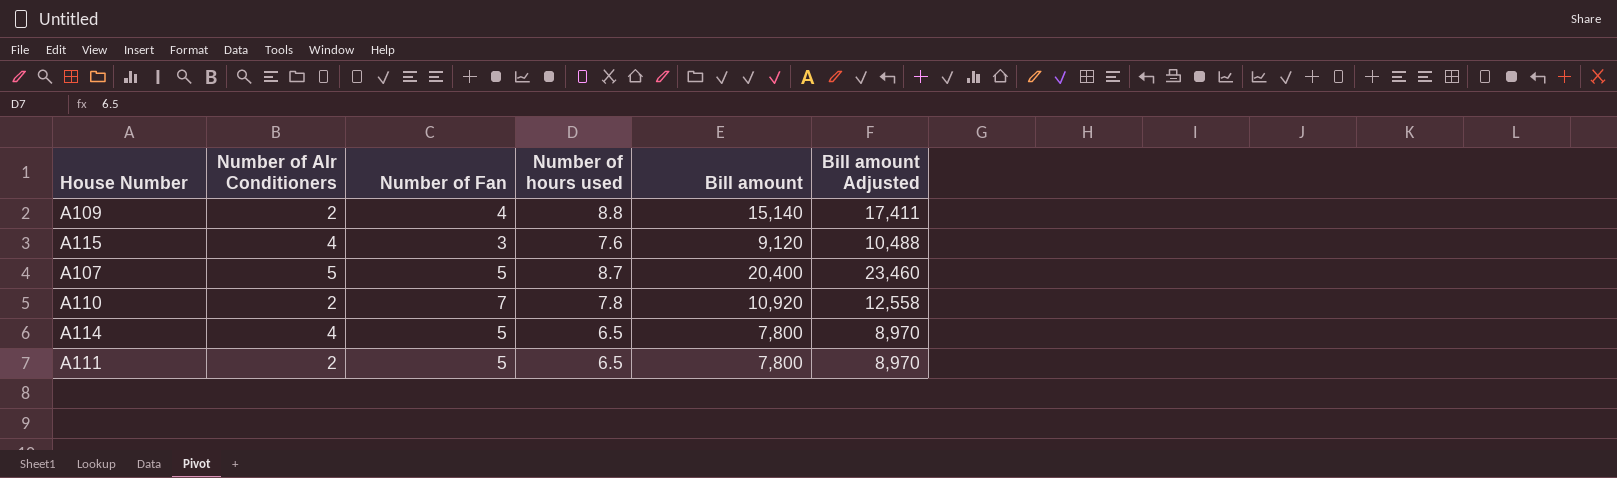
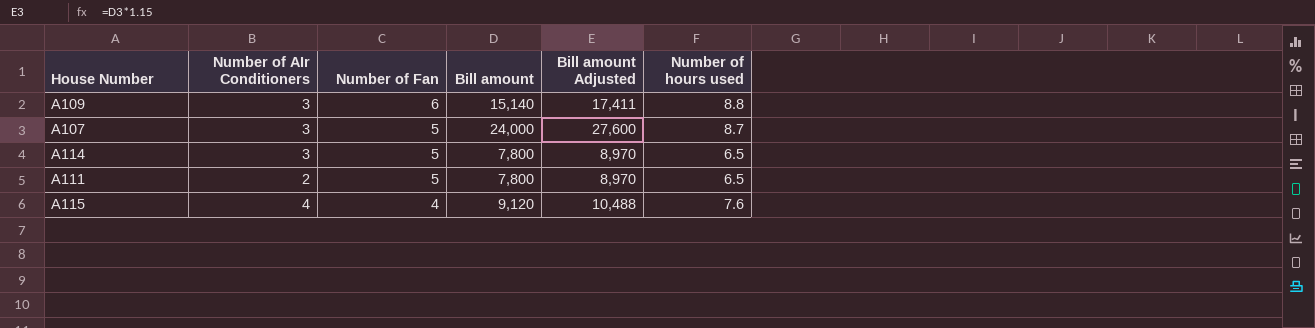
row order: none -> Number of Fan descending
column Number of hours used | position: 4 -> 6
row A110: 2 | 7 | 7.8 | 10,920 | 12,558 -> none
A109 | Number of AIr Conditioners: 2 -> 3
A109 | Number of Fan: 4 -> 6
A107 | Number of AIr Conditioners: 5 -> 3
A107 | Bill amount: 20,400 -> 24,000
A107 | Bill amount Adjusted: 23,460 -> 27,600
A114 | Number of AIr Conditioners: 4 -> 3
A115 | Number of Fan: 3 -> 4

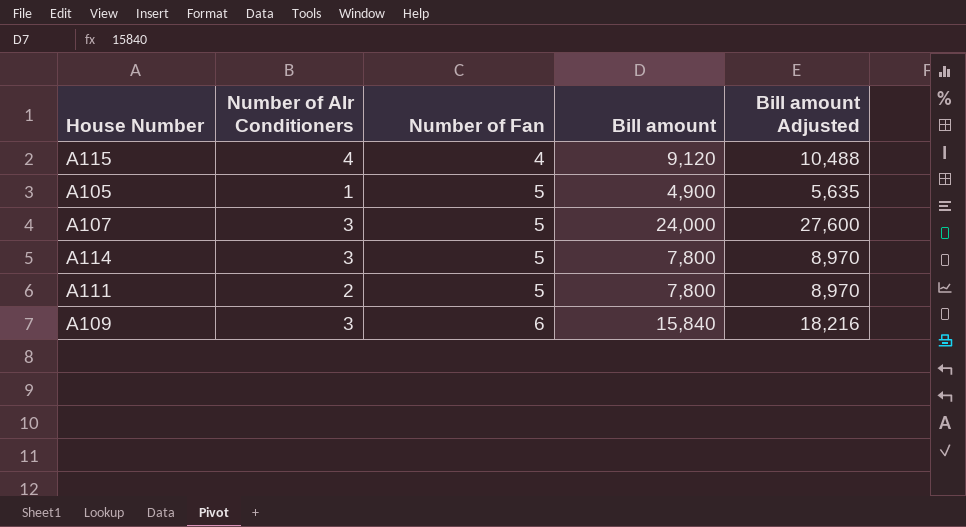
row order: Number of Fan descending -> Number of Fan ascending
column Number of hours used | position: 6 -> none
row A105: none -> 1 | 5 | 4,900 | 5,635
A109 | Bill amount: 15,140 -> 15,840
A109 | Bill amount Adjusted: 17,411 -> 18,216

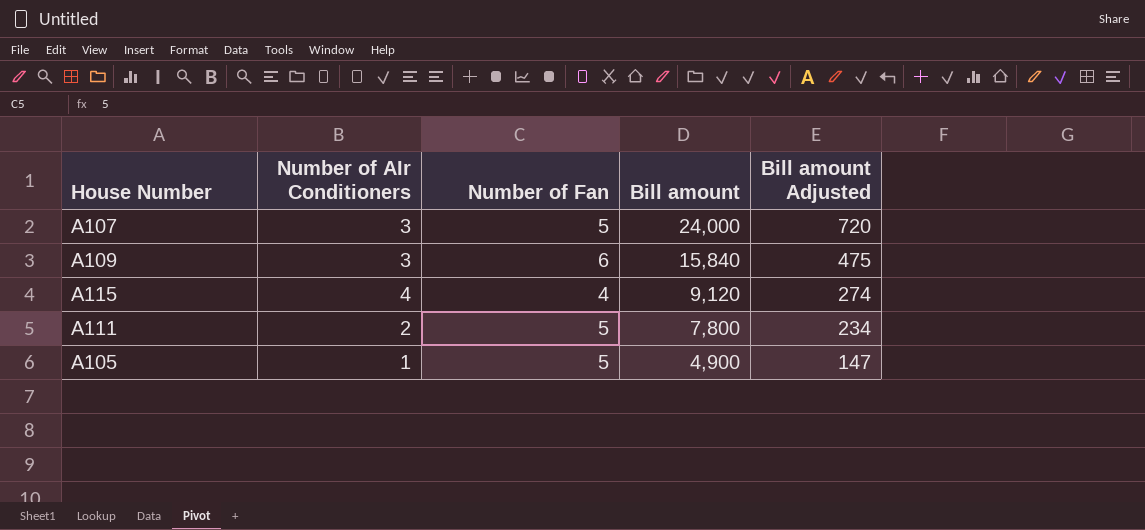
row order: Number of Fan ascending -> Bill amount descending
column Bill amount Adjusted | formula: [Bill amount] * 1.15 -> [Bill amount] * 0.03
row A114: 3 | 5 | 7,800 | 8,970 -> none

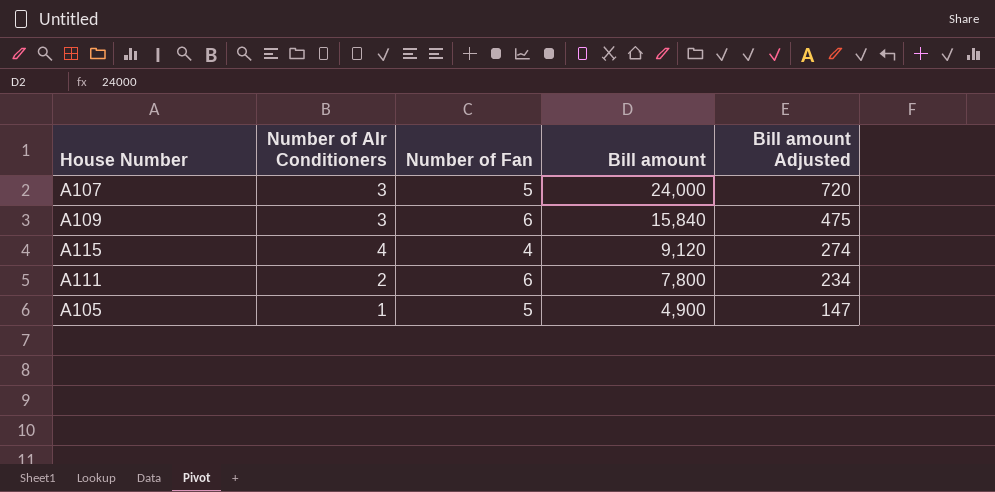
A111 | Number of Fan: 5 -> 6

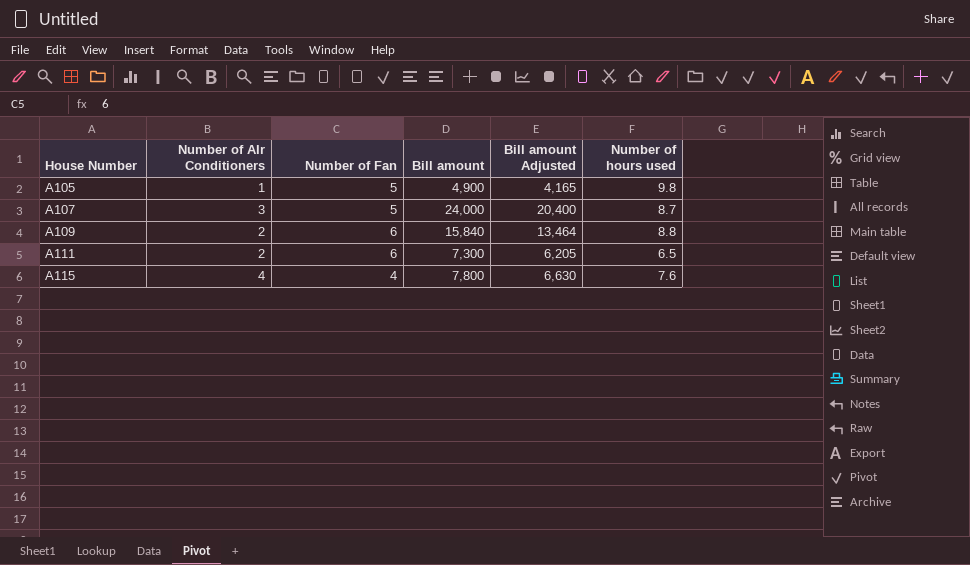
row order: Bill amount descending -> House Number ascending
column Bill amount Adjusted | formula: [Bill amount] * 0.03 -> [Bill amount] * 0.85
column Number of hours used | position: none -> 6
A109 | Number of AIr Conditioners: 3 -> 2
A111 | Bill amount: 7,800 -> 7,300
A115 | Bill amount: 9,120 -> 7,800

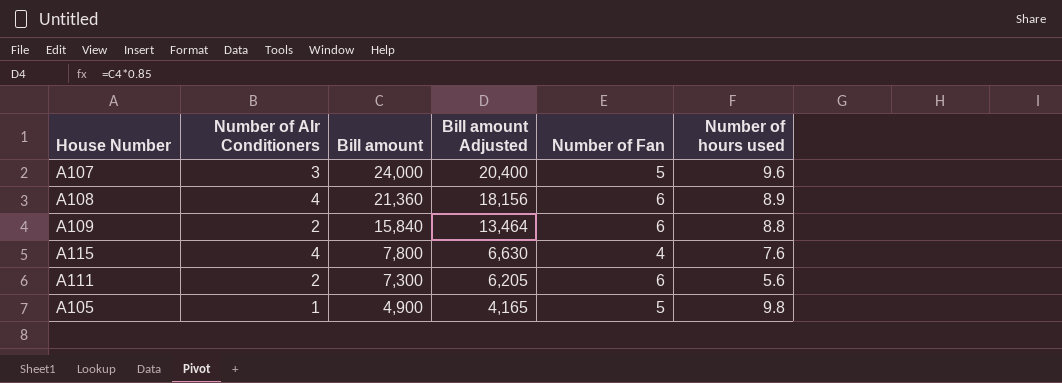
row order: House Number ascending -> Bill amount descending
column Number of Fan | position: 3 -> 5
A107 | Number of hours used: 8.7 -> 9.6
row A108: none -> 4 | 21,360 | 18,156 | 6 | 8.9
A111 | Number of hours used: 6.5 -> 5.6

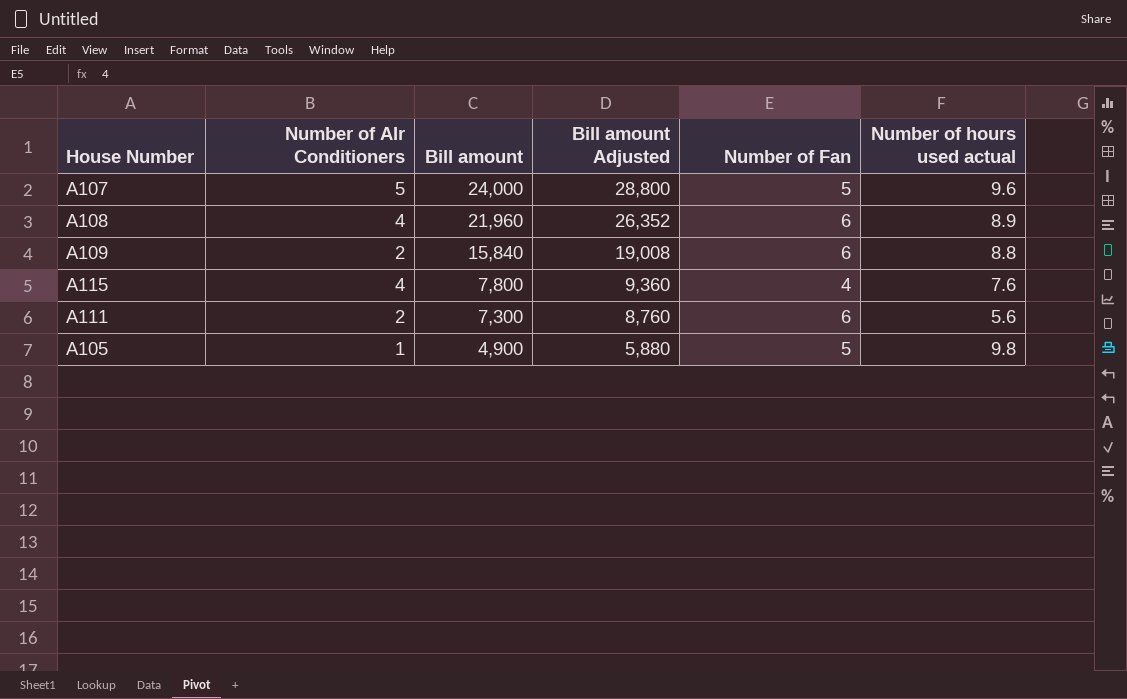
column Bill amount Adjusted | formula: [Bill amount] * 0.85 -> [Bill amount] * 1.2
column name: Number of hours used -> Number of hours used actual
A107 | Number of AIr Conditioners: 3 -> 5
A108 | Bill amount: 21,360 -> 21,960

